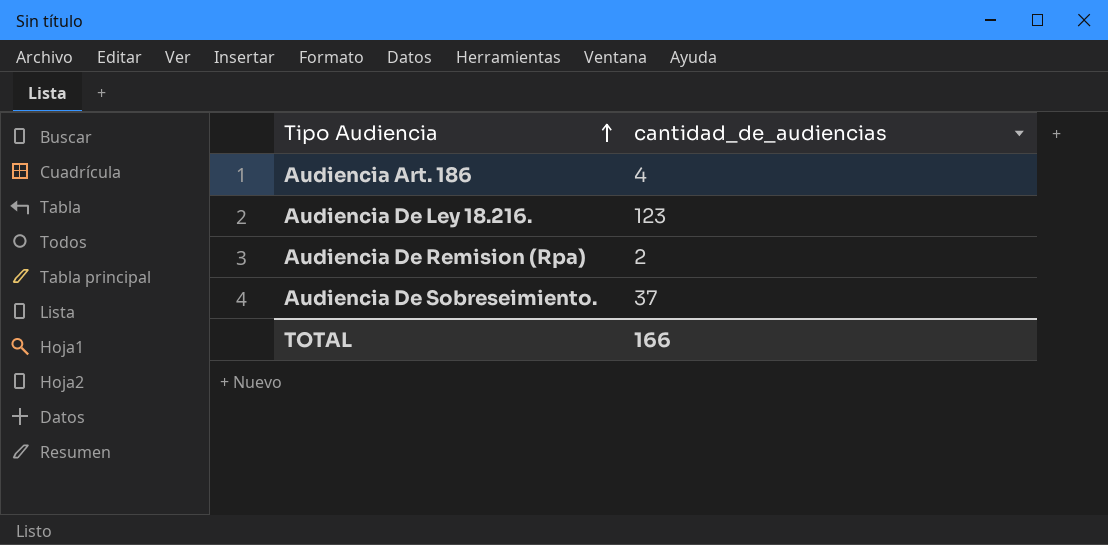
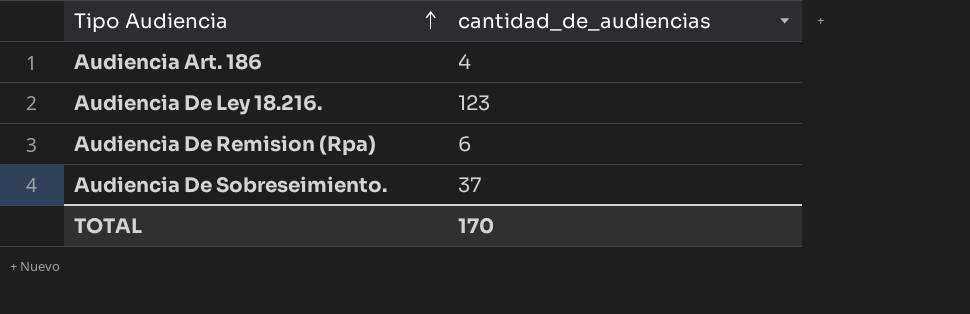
Audiencia De Remision (Rpa) | cantidad_de_audiencias: 2 -> 6
TOTAL | cantidad_de_audiencias: 166 -> 170

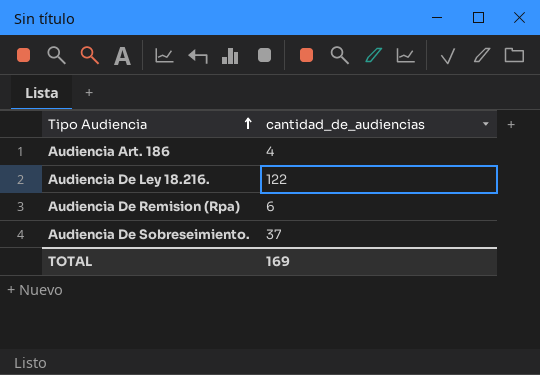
Audiencia De Ley 18.216. | cantidad_de_audiencias: 123 -> 122
TOTAL | cantidad_de_audiencias: 170 -> 169

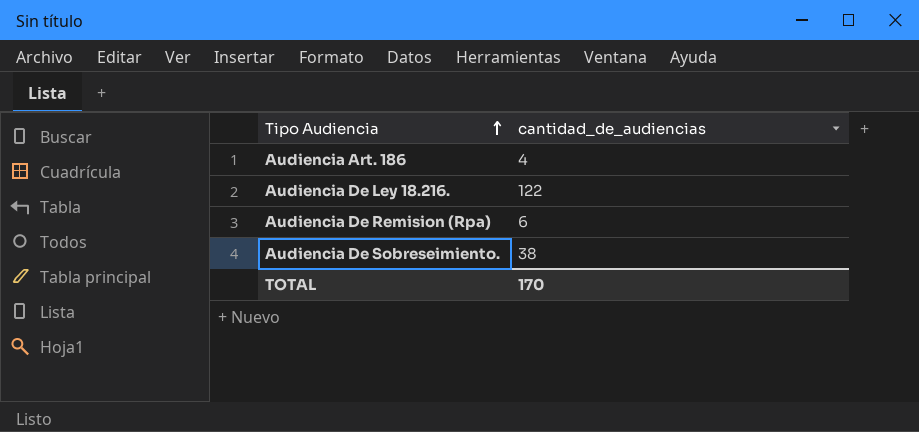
Audiencia De Sobreseimiento. | cantidad_de_audiencias: 37 -> 38
TOTAL | cantidad_de_audiencias: 169 -> 170

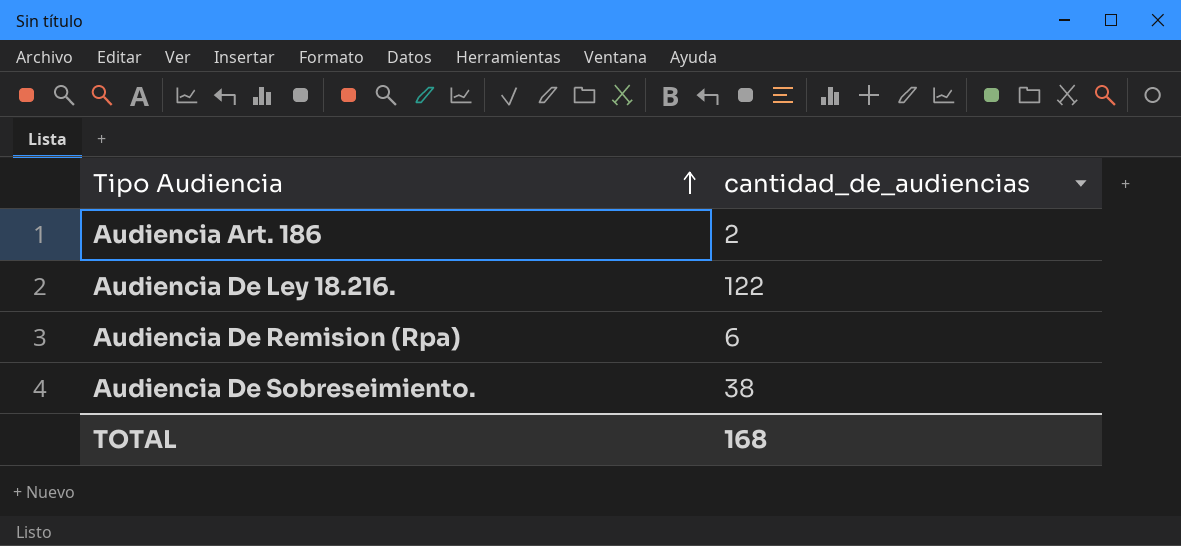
Audiencia Art. 186 | cantidad_de_audiencias: 4 -> 2
TOTAL | cantidad_de_audiencias: 170 -> 168

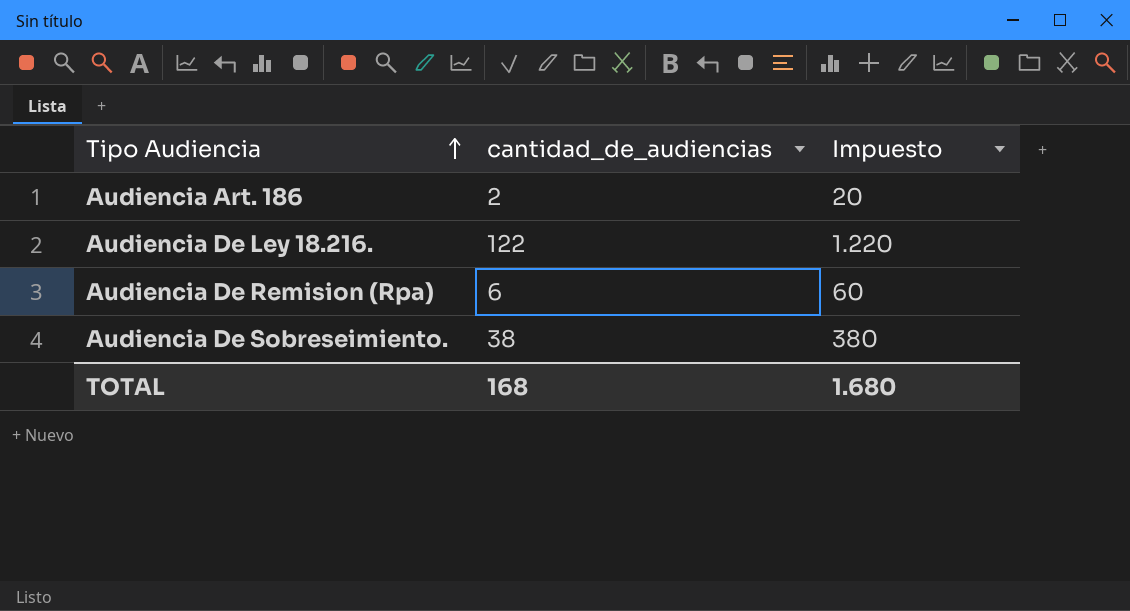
column Impuesto | formula: none -> [cantidad_de_audiencias] * 10

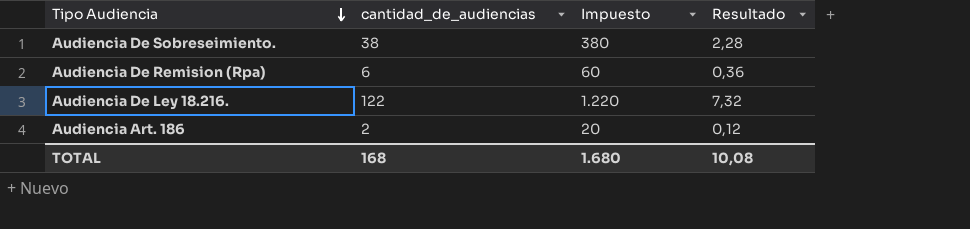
row order: Tipo Audiencia ascending -> Tipo Audiencia descending
column Resultado | formula: none -> [cantidad_de_audiencias] * 0,06

